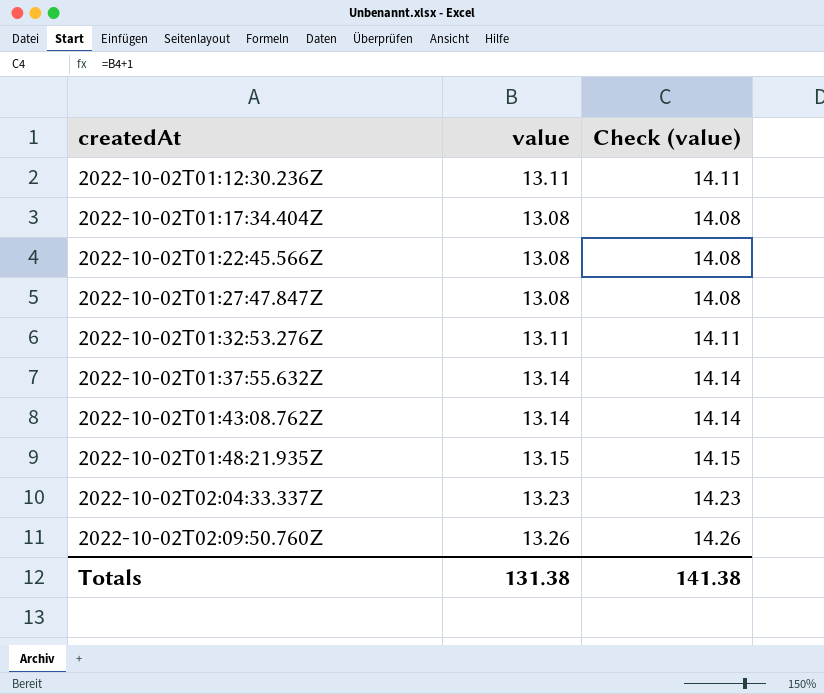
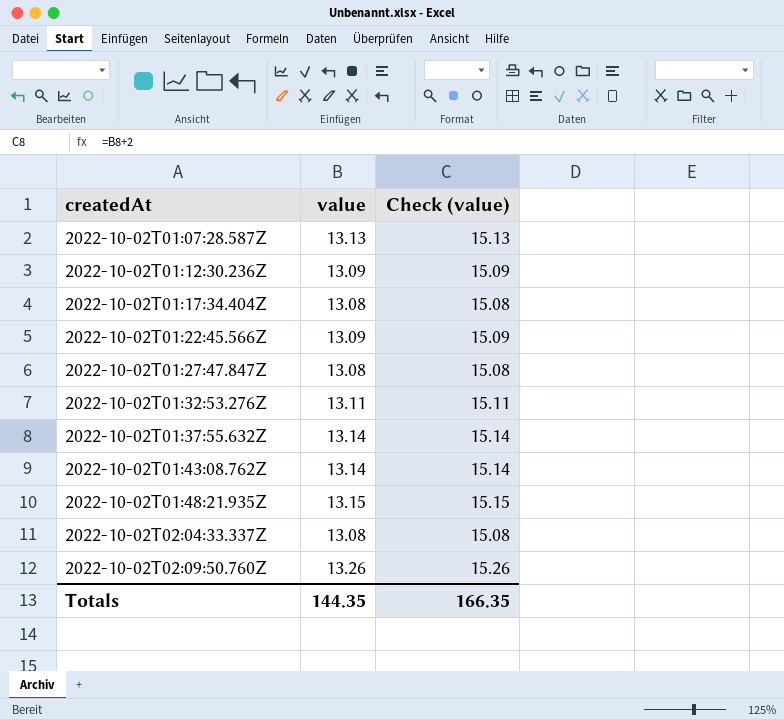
column Check (value) | formula: [value] + 1 -> [value] + 2
row 2022-10-02T01:07:28.587Z: none -> 13.13 | 15.13
2022-10-02T01:12:30.236Z | value: 13.11 -> 13.09
2022-10-02T01:22:45.566Z | value: 13.08 -> 13.09
2022-10-02T02:04:33.337Z | value: 13.23 -> 13.08
Totals | value: 131.38 -> 144.35
Totals | Check (value): 141.38 -> 166.35

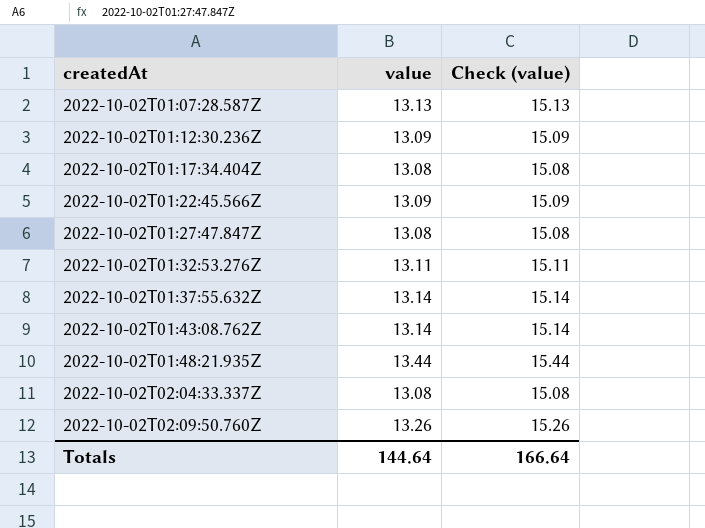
2022-10-02T01:48:21.935Z | value: 13.15 -> 13.44
2022-10-02T01:48:21.935Z | Check (value): 15.15 -> 15.44
Totals | value: 144.35 -> 144.64
Totals | Check (value): 166.35 -> 166.64

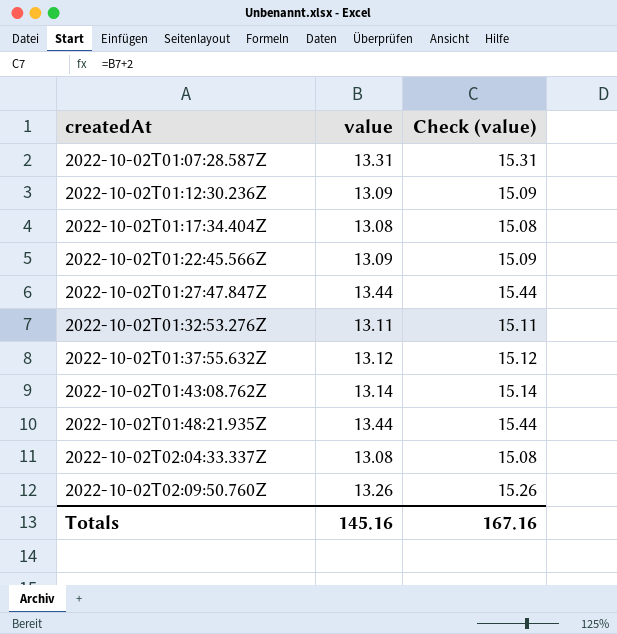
2022-10-02T01:07:28.587Z | value: 13.13 -> 13.31
2022-10-02T01:07:28.587Z | Check (value): 15.13 -> 15.31
2022-10-02T01:27:47.847Z | value: 13.08 -> 13.44
2022-10-02T01:27:47.847Z | Check (value): 15.08 -> 15.44
2022-10-02T01:37:55.632Z | value: 13.14 -> 13.12
2022-10-02T01:37:55.632Z | Check (value): 15.14 -> 15.12
Totals | value: 144.64 -> 145.16
Totals | Check (value): 166.64 -> 167.16

